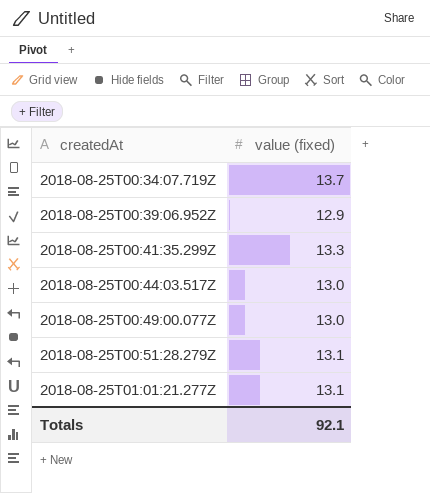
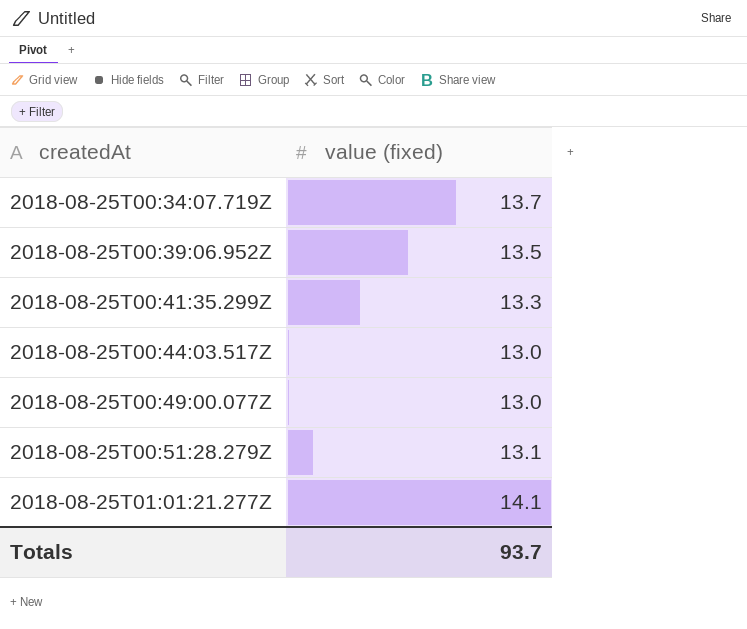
2018-08-25T00:39:06.952Z | value (fixed): 12.9 -> 13.5
2018-08-25T01:01:21.277Z | value (fixed): 13.1 -> 14.1
Totals | value (fixed): 92.1 -> 93.7

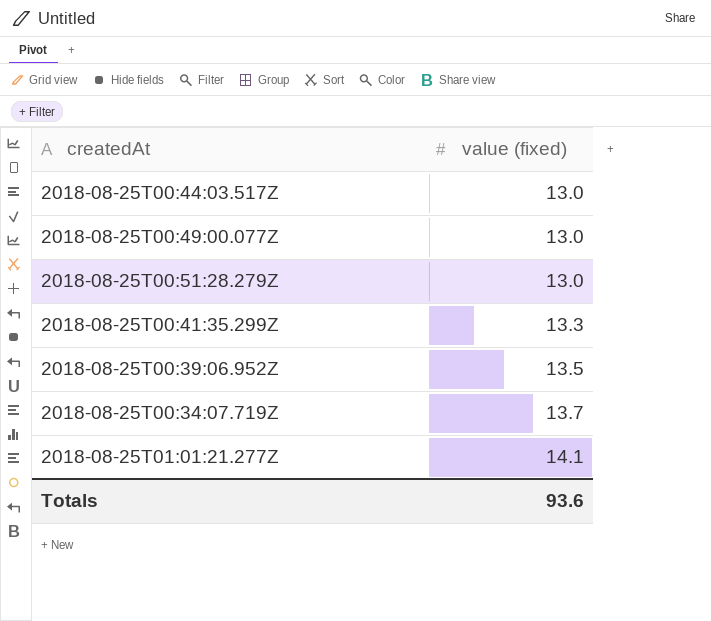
row order: createdAt ascending -> value (fixed) ascending
2018-08-25T00:51:28.279Z | value (fixed): 13.1 -> 13.0
Totals | value (fixed): 93.7 -> 93.6

